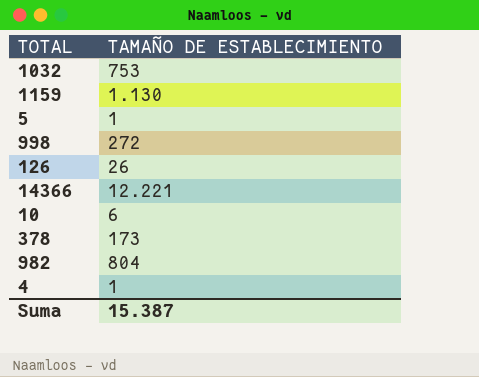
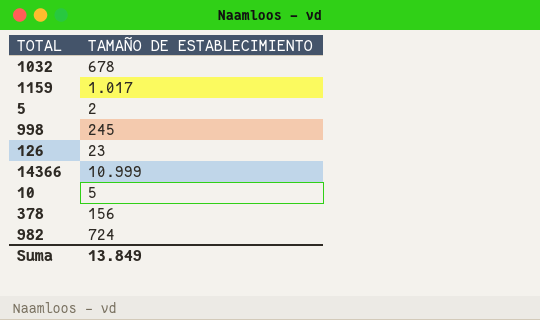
row 4: 1 -> none
1032 | TAMAÑO DE ESTABLECIMIENTO: 753 -> 678
1159 | TAMAÑO DE ESTABLECIMIENTO: 1.130 -> 1.017
5 | TAMAÑO DE ESTABLECIMIENTO: 1 -> 2
998 | TAMAÑO DE ESTABLECIMIENTO: 272 -> 245
126 | TAMAÑO DE ESTABLECIMIENTO: 26 -> 23
14366 | TAMAÑO DE ESTABLECIMIENTO: 12.221 -> 10.999
10 | TAMAÑO DE ESTABLECIMIENTO: 6 -> 5
378 | TAMAÑO DE ESTABLECIMIENTO: 173 -> 156
982 | TAMAÑO DE ESTABLECIMIENTO: 804 -> 724
Suma | TAMAÑO DE ESTABLECIMIENTO: 15.387 -> 13.849

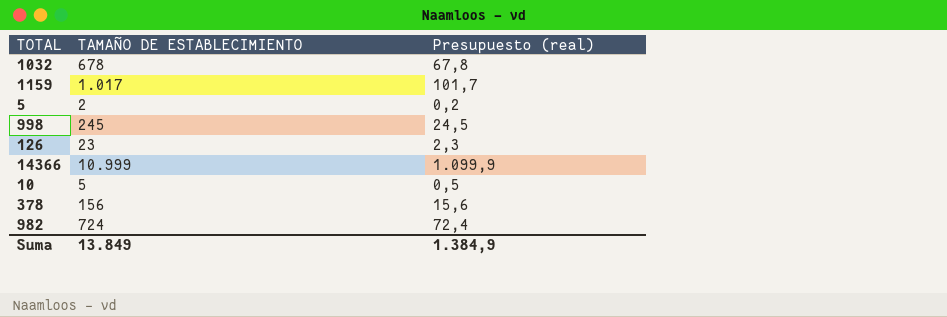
column Presupuesto (real) | formula: none -> [TAMAÑO DE ESTABLECIMIENTO] * 0,1

